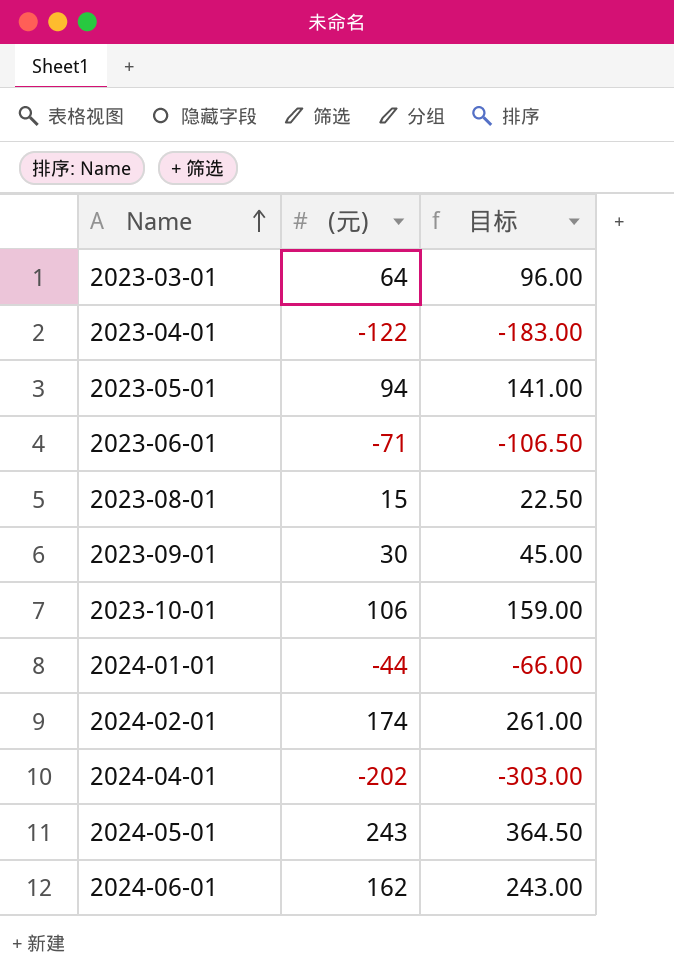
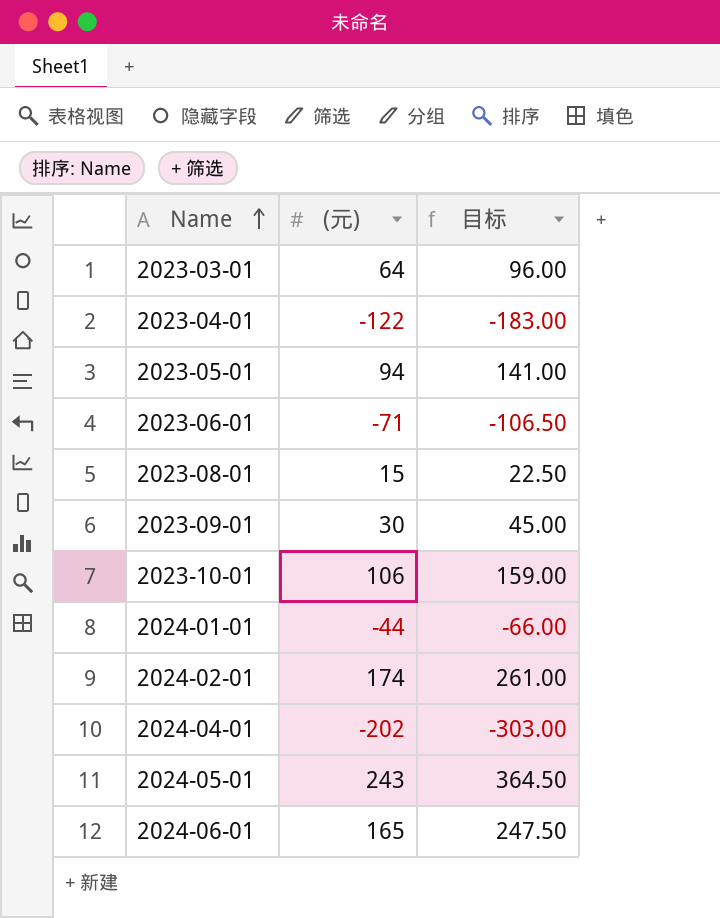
2024-06-01 | (元): 162 -> 165
2024-06-01 | 目标: 243.00 -> 247.50

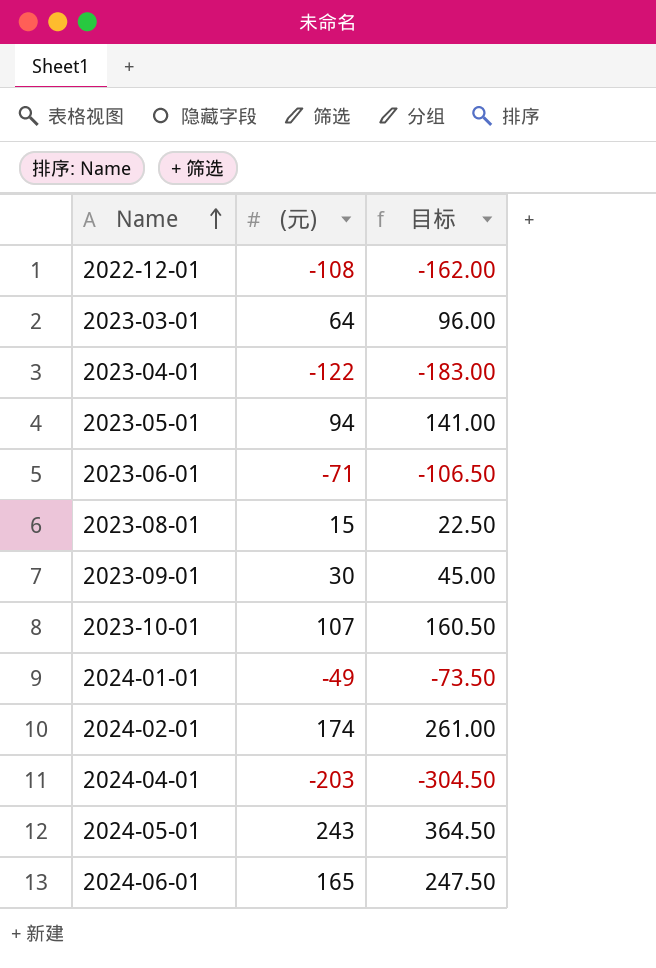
row 2022-12-01: none -> -108 | -162.00
2023-10-01 | (元): 106 -> 107
2023-10-01 | 目标: 159.00 -> 160.50
2024-01-01 | (元): -44 -> -49
2024-01-01 | 目标: -66.00 -> -73.50
2024-04-01 | (元): -202 -> -203
2024-04-01 | 目标: -303.00 -> -304.50

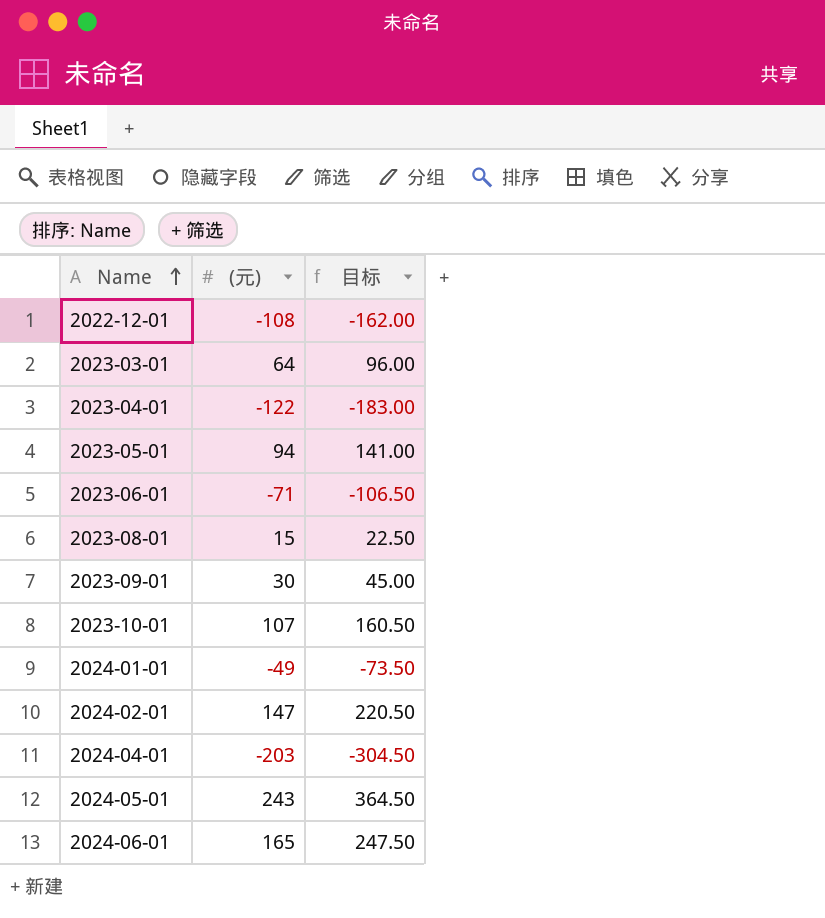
2024-02-01 | (元): 174 -> 147
2024-02-01 | 目标: 261.00 -> 220.50

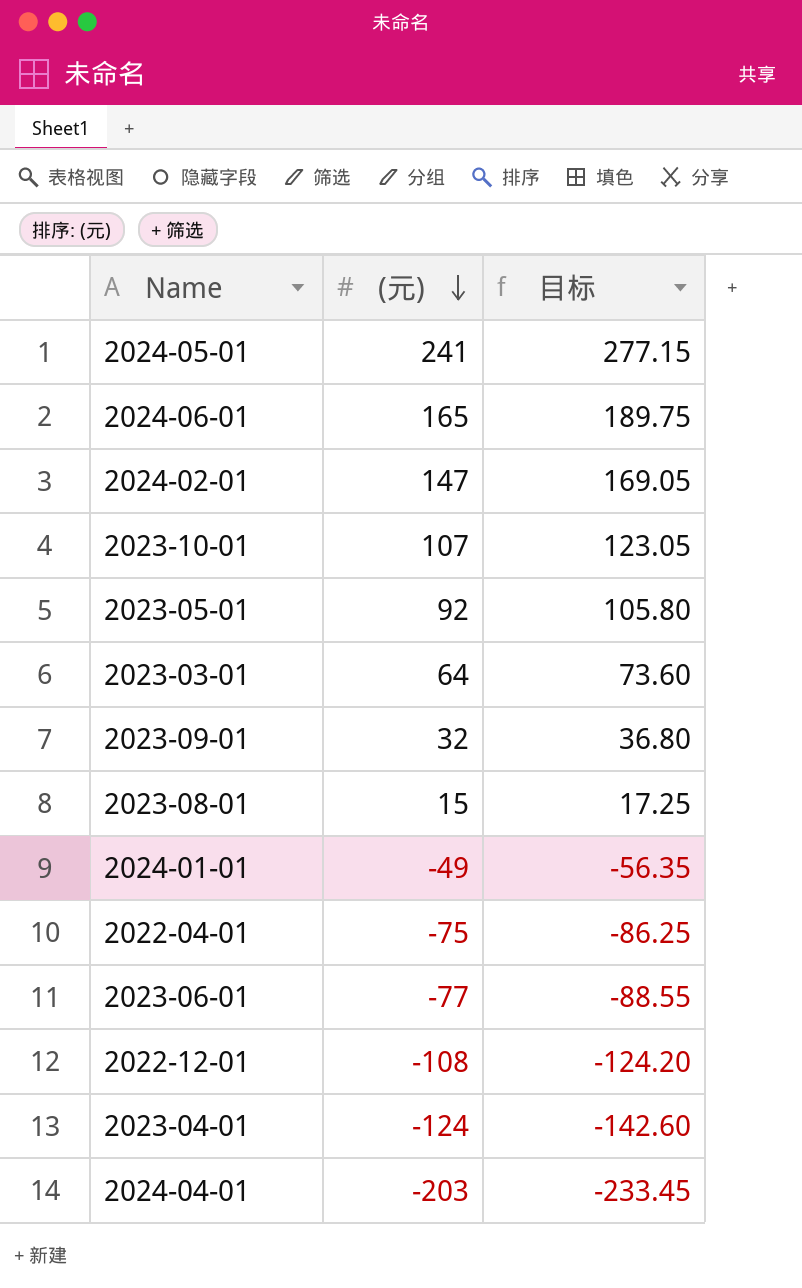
row order: Name ascending -> (元) descending
column 目标 | formula: [(元)] * 1.5 -> [(元)] * 1.15
2024-05-01 | (元): 243 -> 241
2023-05-01 | (元): 94 -> 92
2023-09-01 | (元): 30 -> 32
row 2022-04-01: none -> -75 | -86.25
2023-06-01 | (元): -71 -> -77
2023-04-01 | (元): -122 -> -124

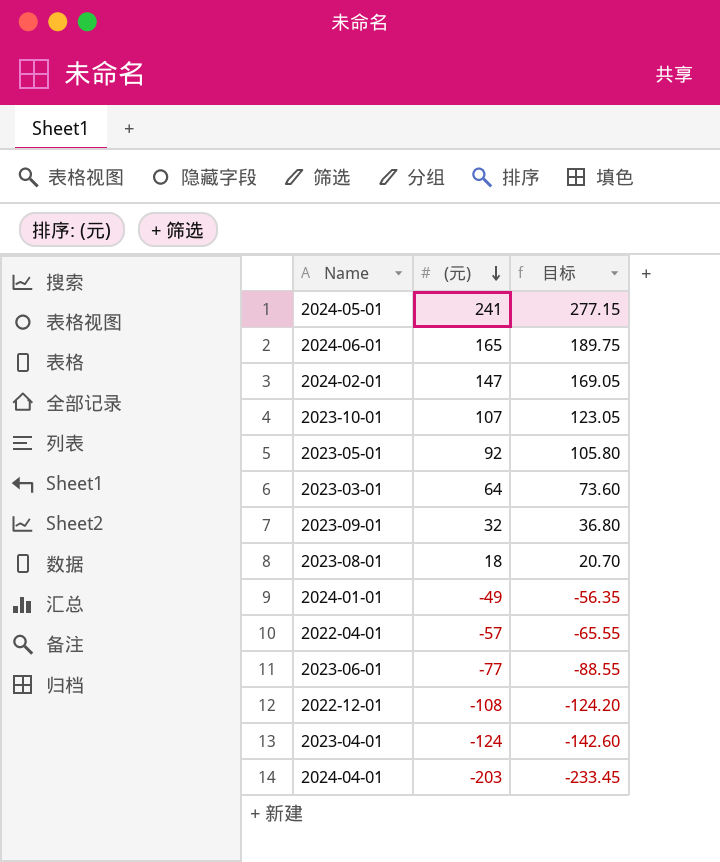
2023-08-01 | (元): 15 -> 18
2023-08-01 | 目标: 17.25 -> 20.70
2022-04-01 | (元): -75 -> -57
2022-04-01 | 目标: -86.25 -> -65.55

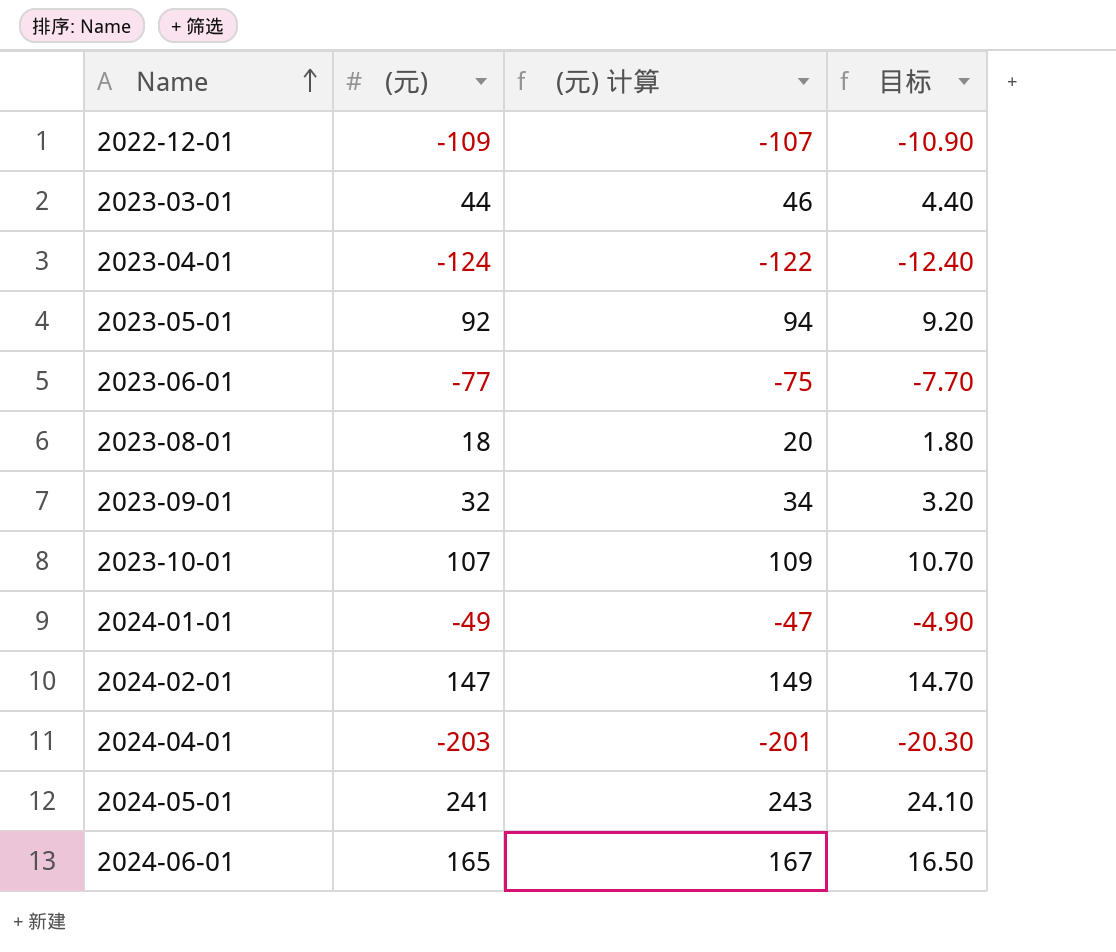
row order: (元) descending -> Name ascending
column (元) 计算 | formula: none -> [(元)] + 2
column 目标 | formula: [(元)] * 1.15 -> [(元)] * 0.1
row 2022-04-01: -57 | -65.55 -> none
2022-12-01 | (元): -108 -> -109
2023-03-01 | (元): 64 -> 44

